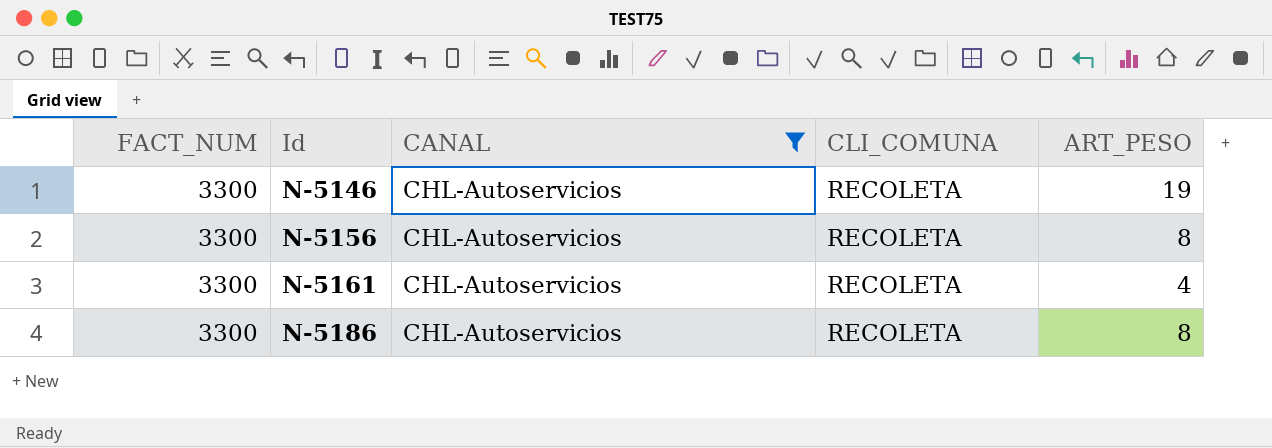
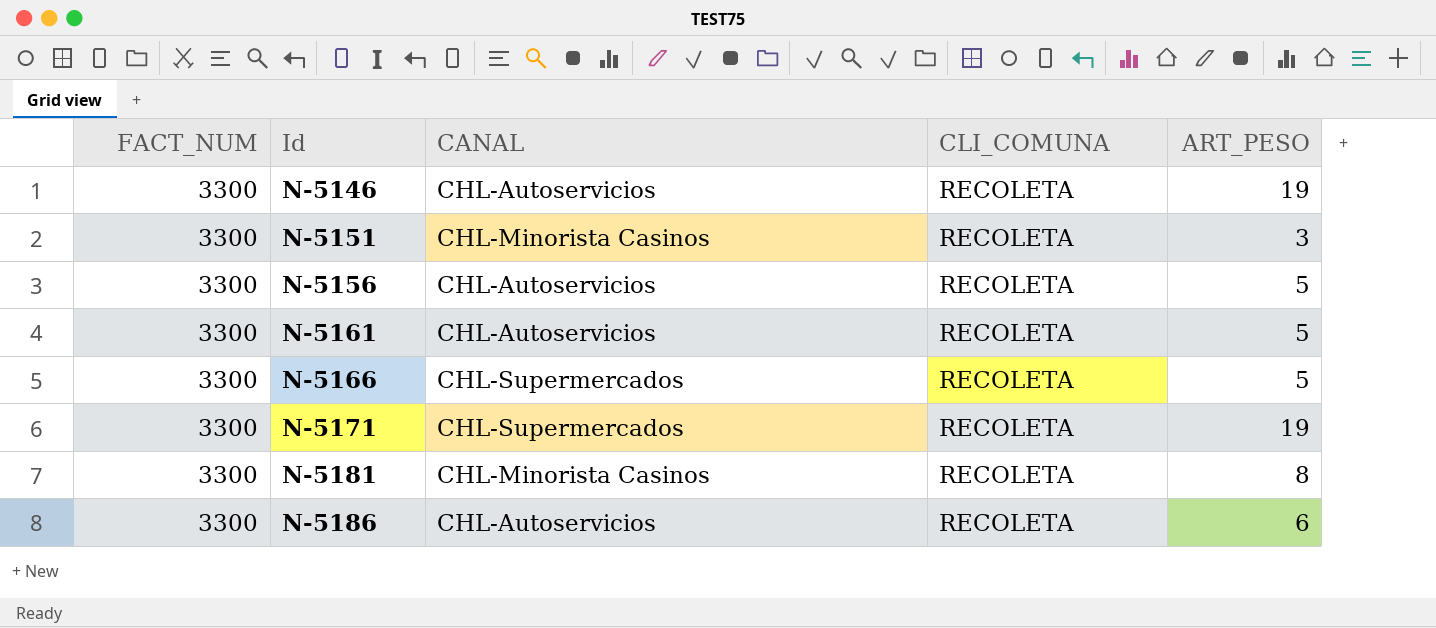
filter: CANAL = CHL-Autoservicios -> none
N-5156 | ART_PESO: 8 -> 5
N-5161 | ART_PESO: 4 -> 5
N-5186 | ART_PESO: 8 -> 6

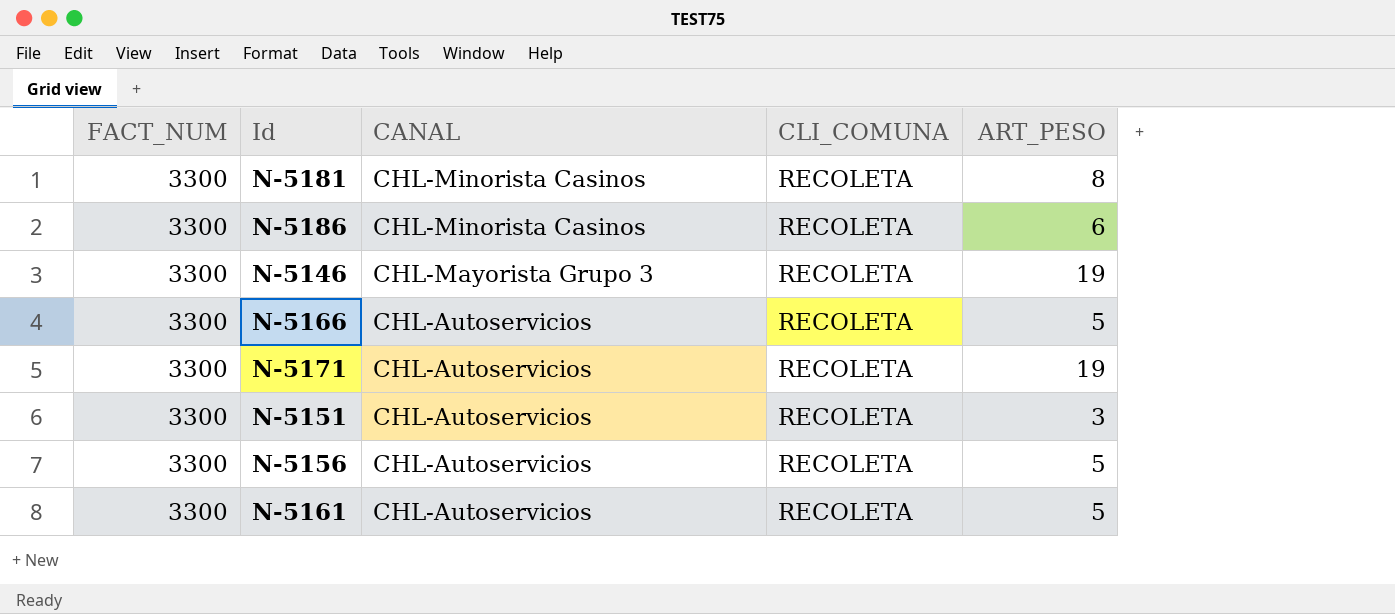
row order: Id ascending -> CANAL descending
N-5186 | CANAL: CHL-Autoservicios -> CHL-Minorista Casinos
N-5146 | CANAL: CHL-Autoservicios -> CHL-Mayorista Grupo 3
N-5166 | CANAL: CHL-Supermercados -> CHL-Autoservicios
N-5171 | CANAL: CHL-Supermercados -> CHL-Autoservicios
N-5151 | CANAL: CHL-Minorista Casinos -> CHL-Autoservicios

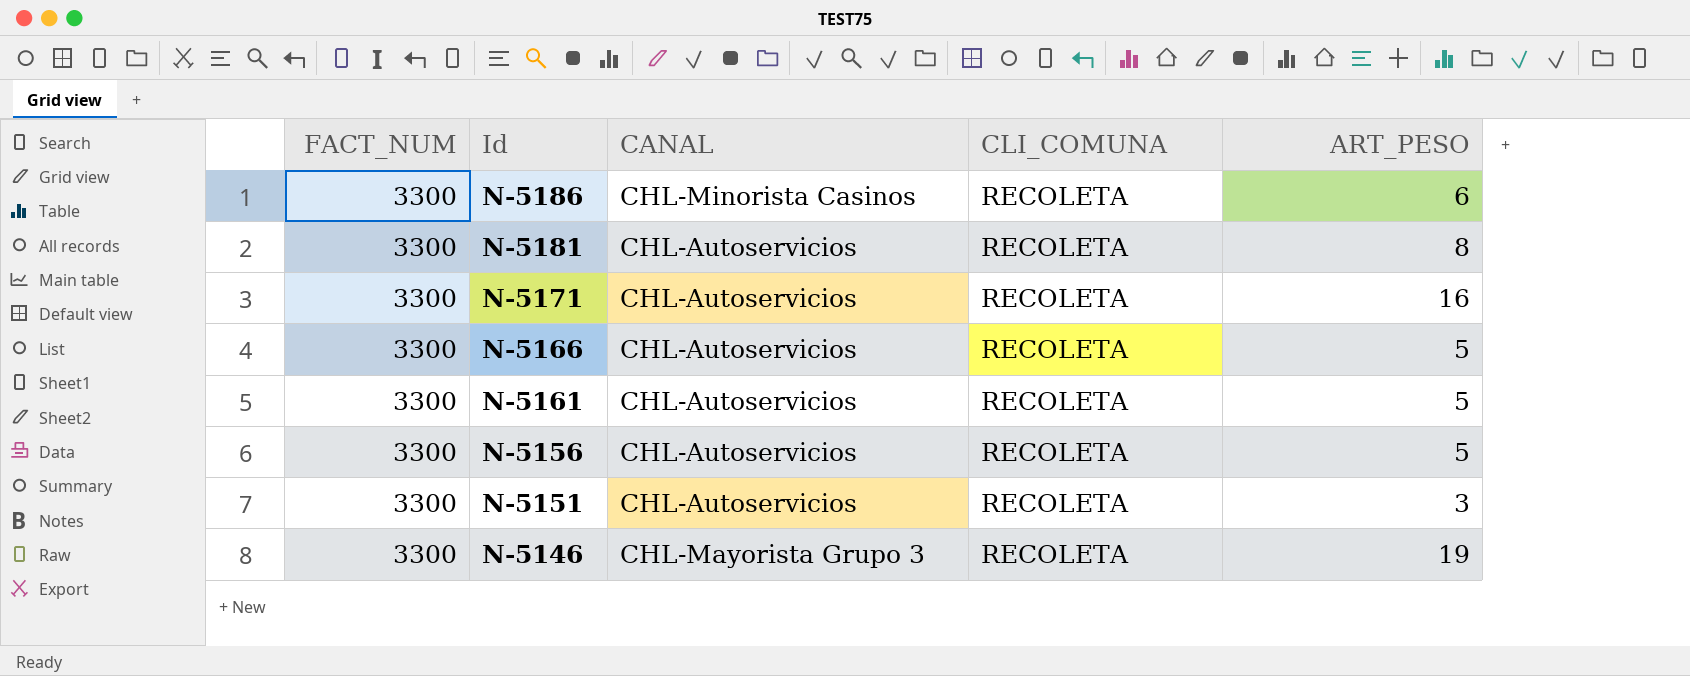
row order: CANAL descending -> Id descending
N-5181 | CANAL: CHL-Minorista Casinos -> CHL-Autoservicios
N-5171 | ART_PESO: 19 -> 16

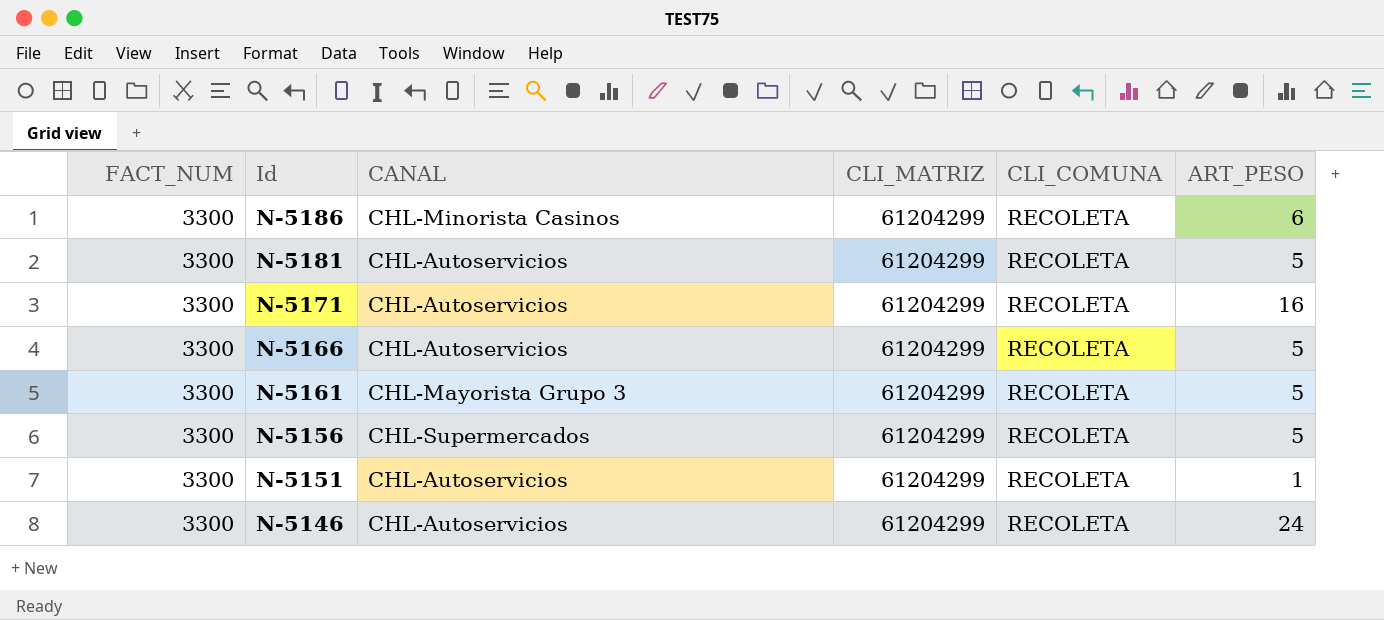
column CLI_MATRIZ | position: none -> 4
N-5181 | ART_PESO: 8 -> 5
N-5161 | CANAL: CHL-Autoservicios -> CHL-Mayorista Grupo 3
N-5156 | CANAL: CHL-Autoservicios -> CHL-Supermercados
N-5151 | ART_PESO: 3 -> 1
N-5146 | CANAL: CHL-Mayorista Grupo 3 -> CHL-Autoservicios
N-5146 | ART_PESO: 19 -> 24

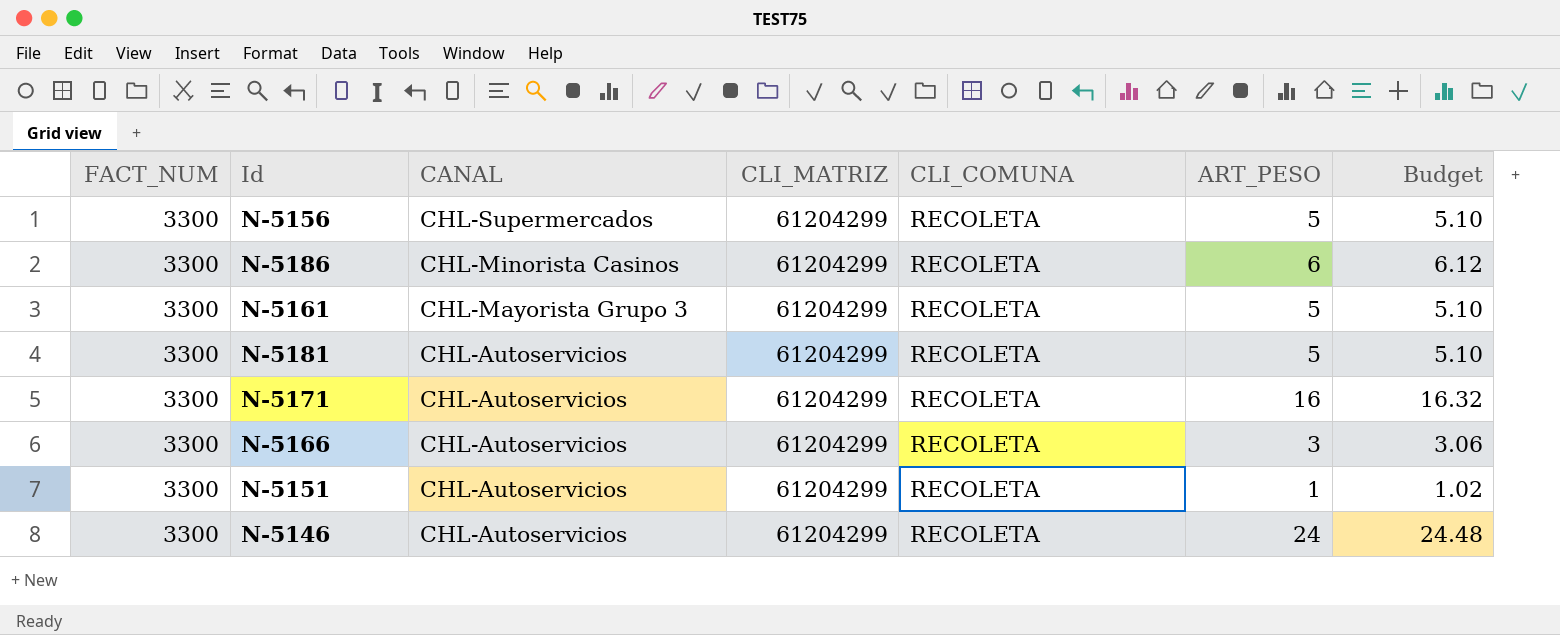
row order: Id descending -> CANAL descending
column Budget | formula: none -> [ART_PESO] * 1.02
N-5166 | ART_PESO: 5 -> 3

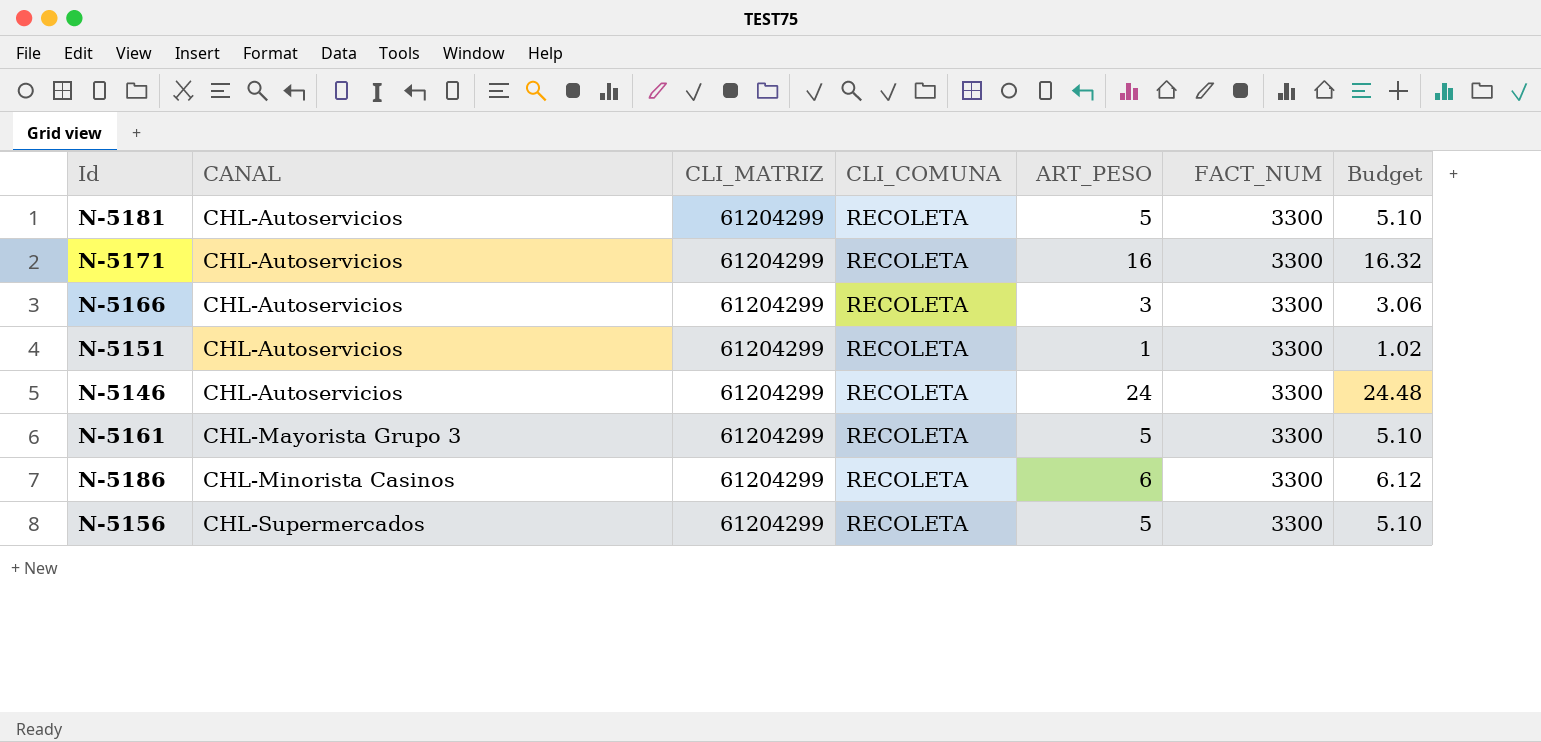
row order: CANAL descending -> CANAL ascending
column FACT_NUM | position: 1 -> 6

